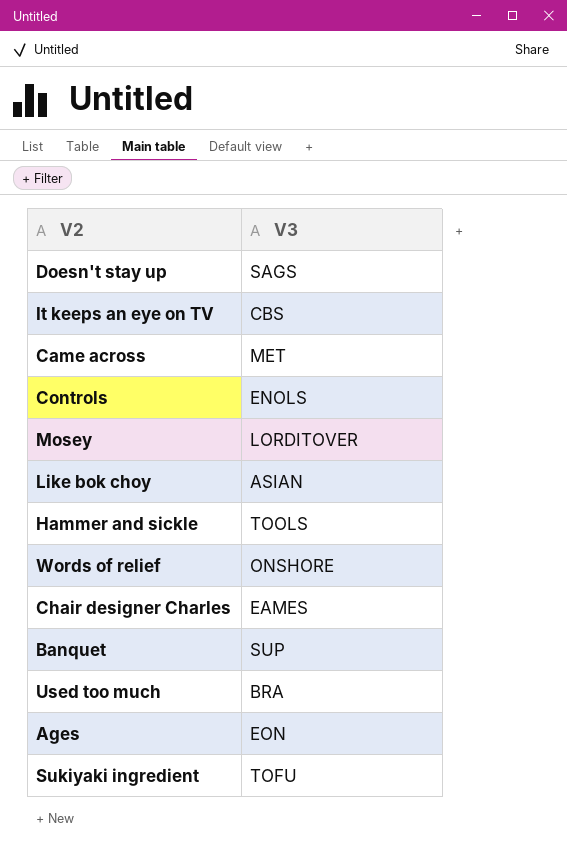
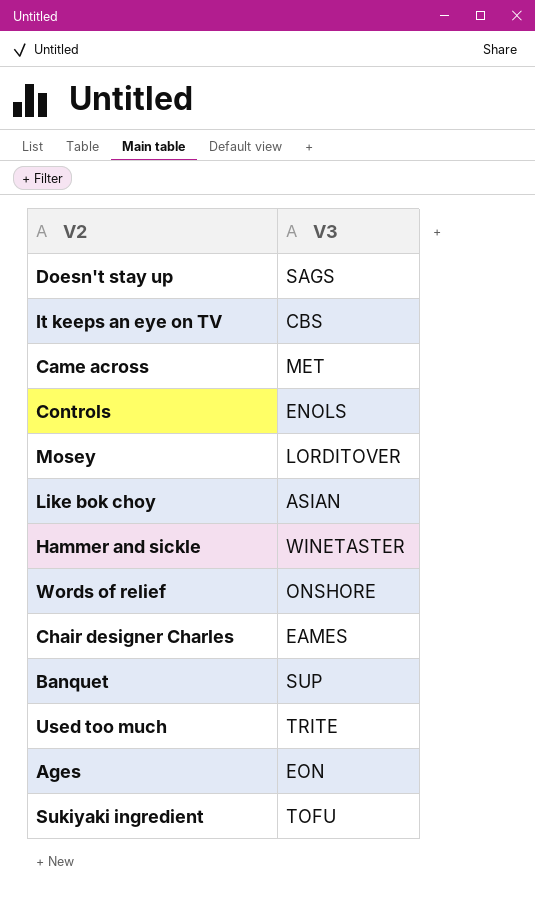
Hammer and sickle | V3: TOOLS -> WINETASTER
Used too much | V3: BRA -> TRITE

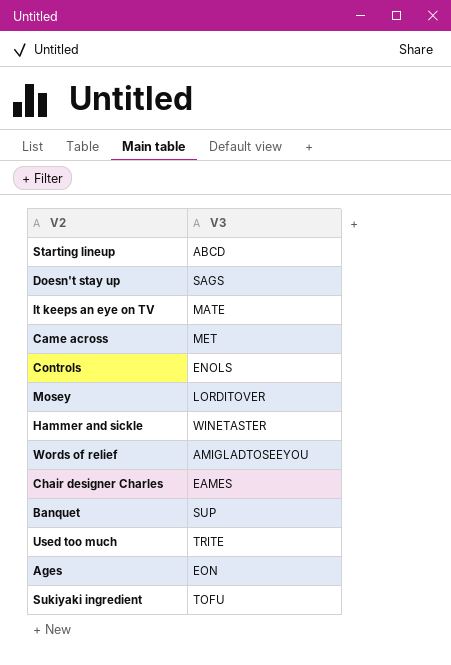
row Like bok choy: ASIAN -> none
row Starting lineup: none -> ABCD
It keeps an eye on TV | V3: CBS -> MATE
Words of relief | V3: ONSHORE -> AMIGLADTOSEEYOU

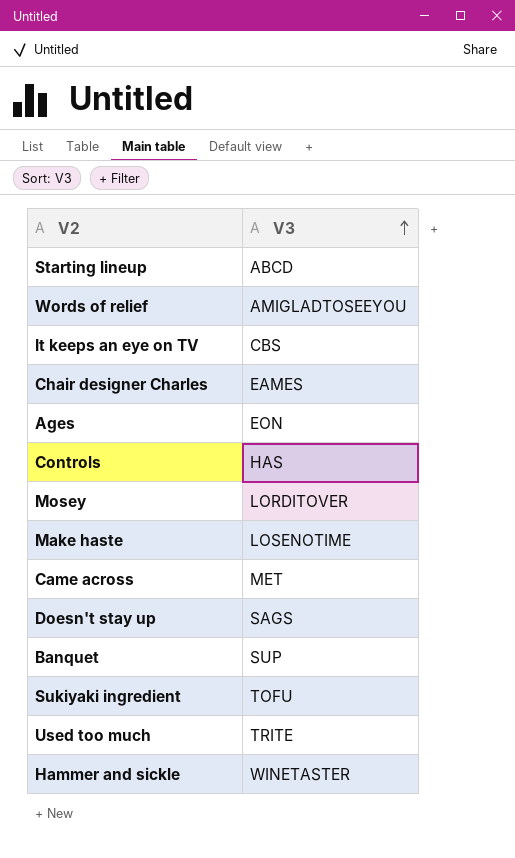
row order: none -> V3 ascending
It keeps an eye on TV | V3: MATE -> CBS
Controls | V3: ENOLS -> HAS
row Make haste: none -> LOSENOTIME

